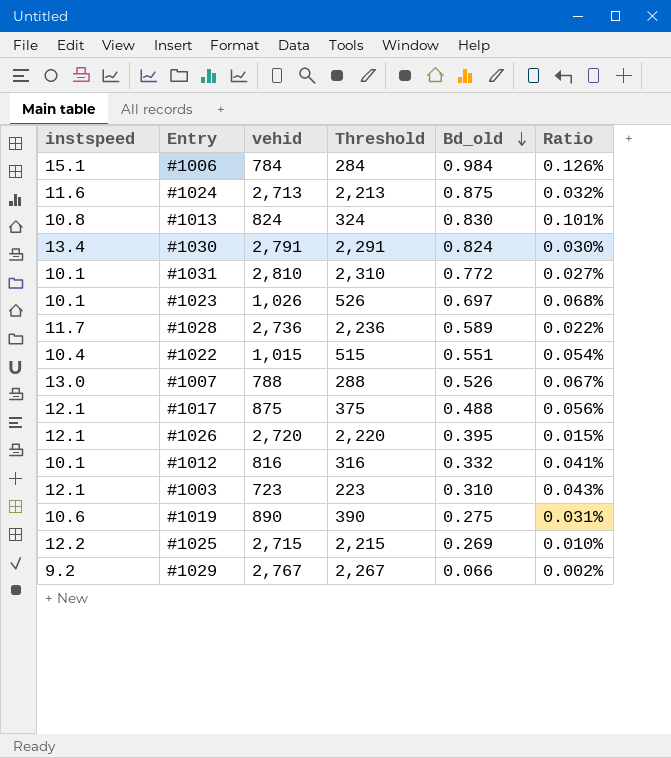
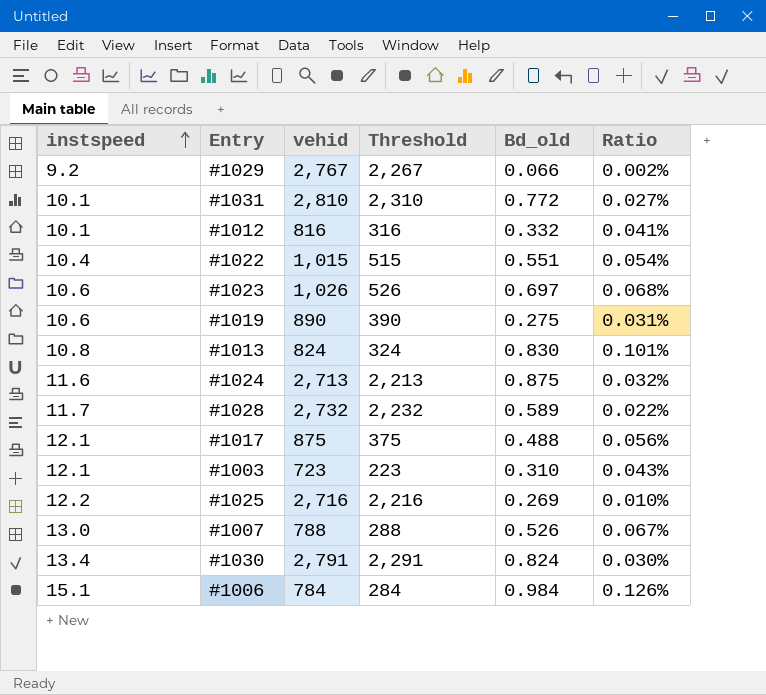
row order: Bd_old descending -> instspeed ascending
row #1026: 12.1 | 2,720 | 2,220 | 0.395 | 0.015% -> none
#1023 | instspeed: 10.1 -> 10.6
#1028 | vehid: 2,736 -> 2,732
#1028 | Threshold: 2,236 -> 2,232
#1025 | vehid: 2,715 -> 2,716
#1025 | Threshold: 2,215 -> 2,216

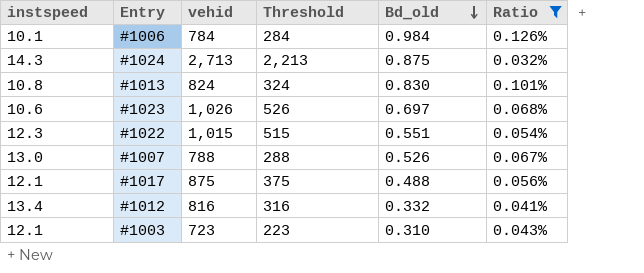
filter: none -> Ratio >= 0.032%
row order: instspeed ascending -> Bd_old descending
#1006 | instspeed: 15.1 -> 10.1
#1024 | instspeed: 11.6 -> 14.3
#1022 | instspeed: 10.4 -> 12.3
#1012 | instspeed: 10.1 -> 13.4

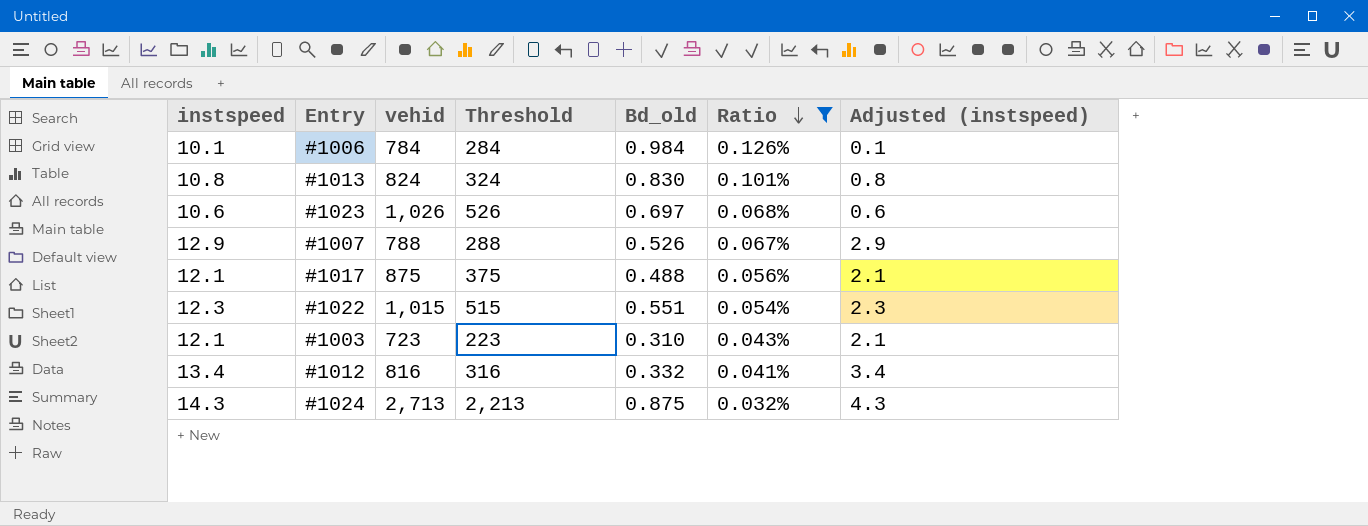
row order: Bd_old descending -> Ratio descending
column Adjusted (instspeed) | formula: none -> [instspeed] - 10
#1007 | instspeed: 13.0 -> 12.9

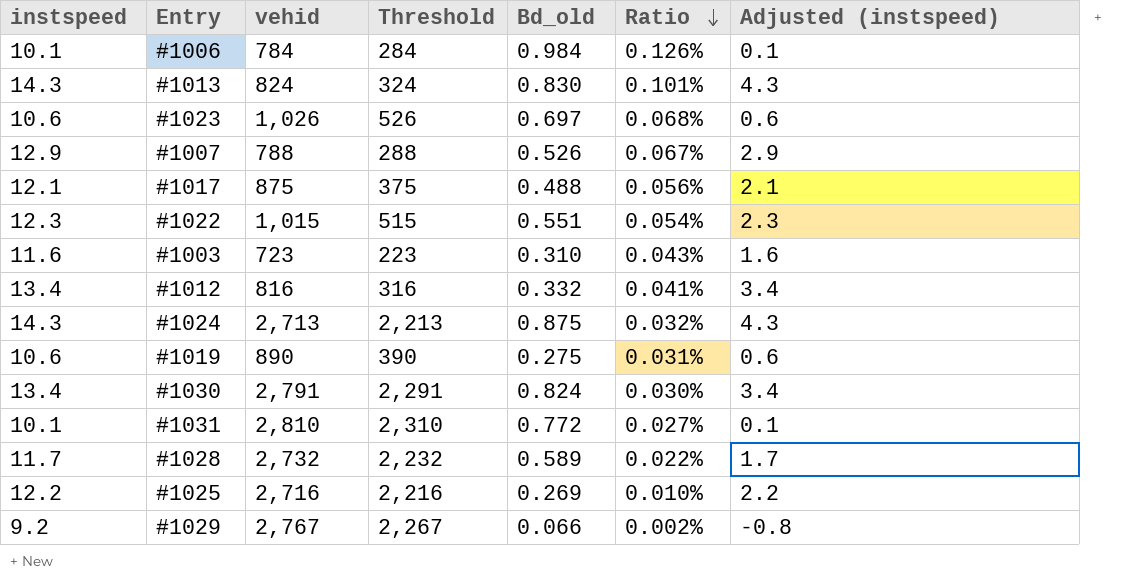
filter: Ratio >= 0.032% -> none
#1013 | instspeed: 10.8 -> 14.3
#1013 | Adjusted (instspeed): 0.8 -> 4.3
#1003 | instspeed: 12.1 -> 11.6
#1003 | Adjusted (instspeed): 2.1 -> 1.6

